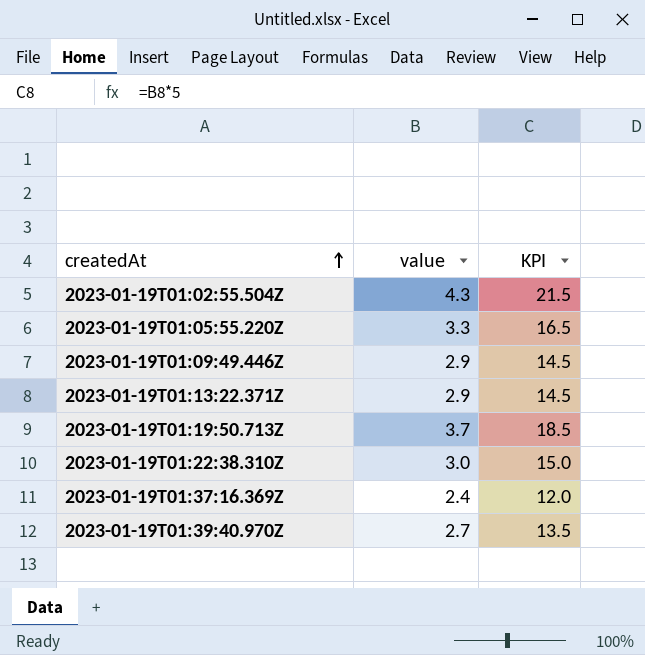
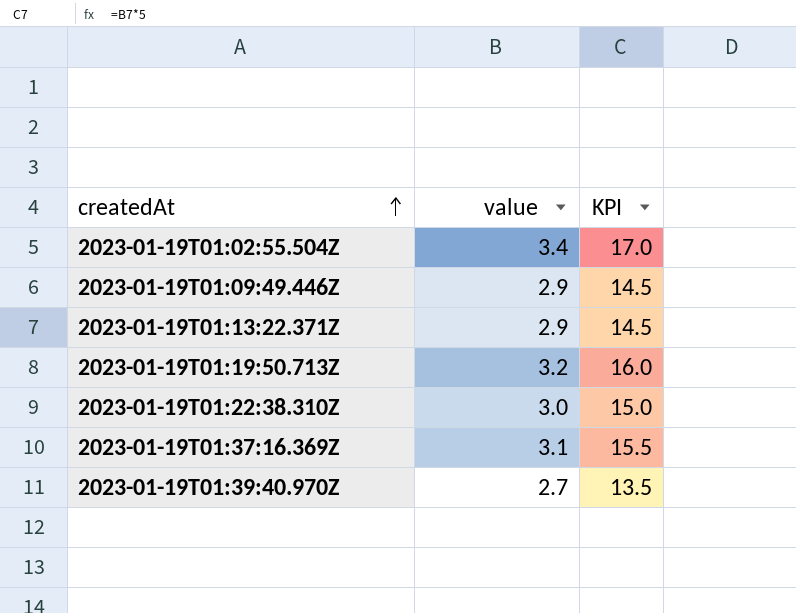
row 2023-01-19T01:05:55.220Z: 3.3 | 16.5 -> none
2023-01-19T01:02:55.504Z | value: 4.3 -> 3.4
2023-01-19T01:02:55.504Z | KPI: 21.5 -> 17.0
2023-01-19T01:19:50.713Z | value: 3.7 -> 3.2
2023-01-19T01:19:50.713Z | KPI: 18.5 -> 16.0
2023-01-19T01:37:16.369Z | value: 2.4 -> 3.1
2023-01-19T01:37:16.369Z | KPI: 12.0 -> 15.5

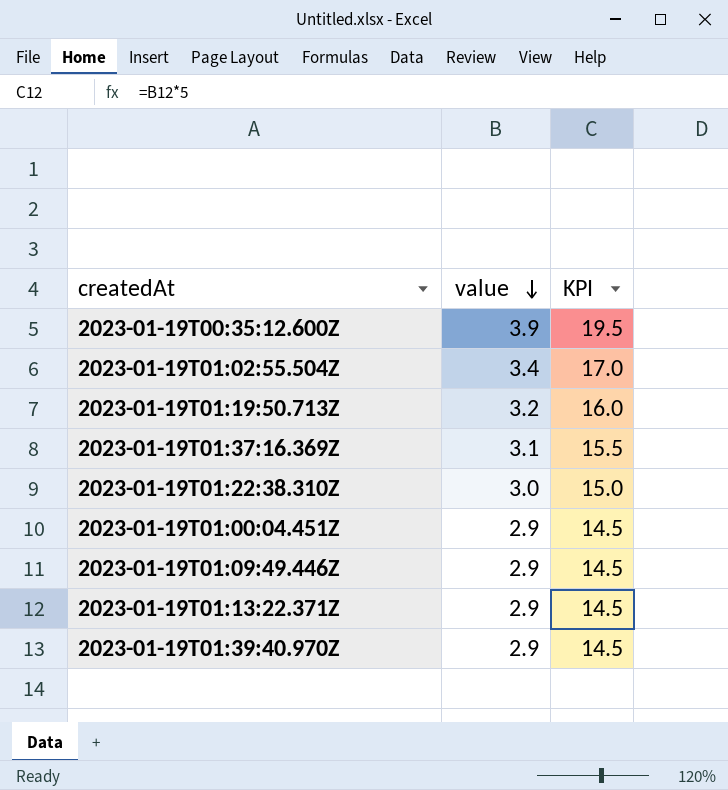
row order: createdAt ascending -> value descending
row 2023-01-19T00:35:12.600Z: none -> 3.9 | 19.5
row 2023-01-19T01:00:04.451Z: none -> 2.9 | 14.5
2023-01-19T01:39:40.970Z | value: 2.7 -> 2.9
2023-01-19T01:39:40.970Z | KPI: 13.5 -> 14.5

